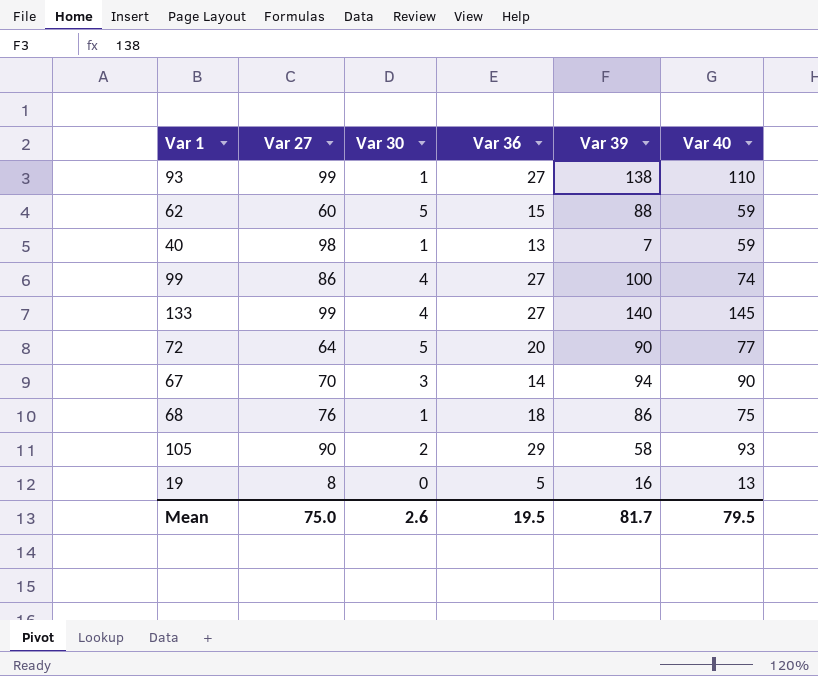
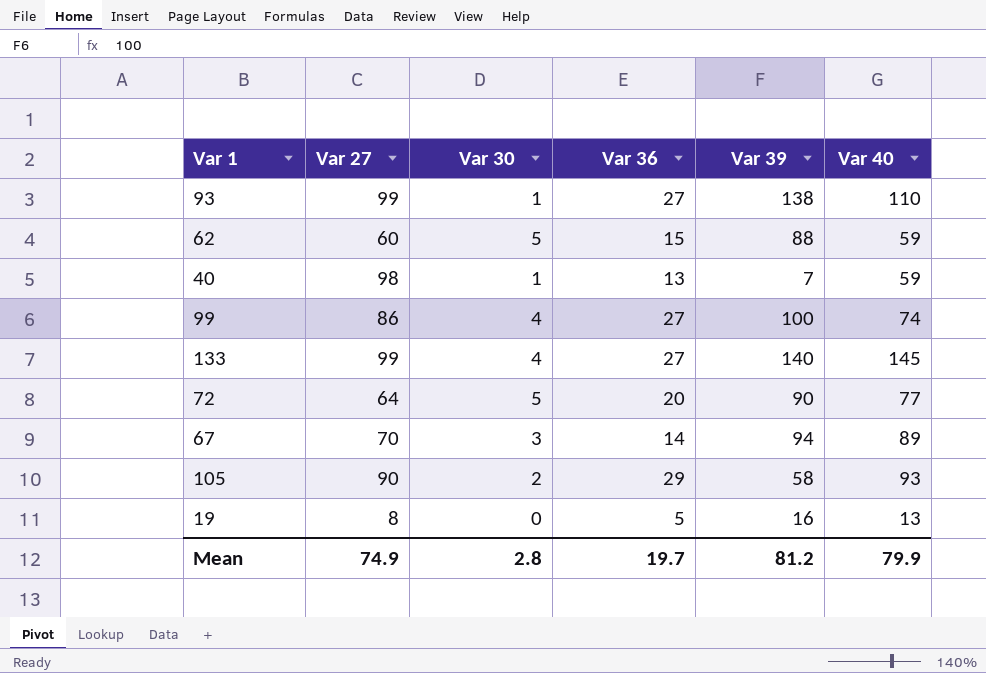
row 68: 76 | 1 | 18 | 86 | 75 -> none
67 | Var 40: 90 -> 89
Mean | Var 27: 75.0 -> 74.9
Mean | Var 30: 2.6 -> 2.8
Mean | Var 36: 19.5 -> 19.7
Mean | Var 39: 81.7 -> 81.2
Mean | Var 40: 79.5 -> 79.9

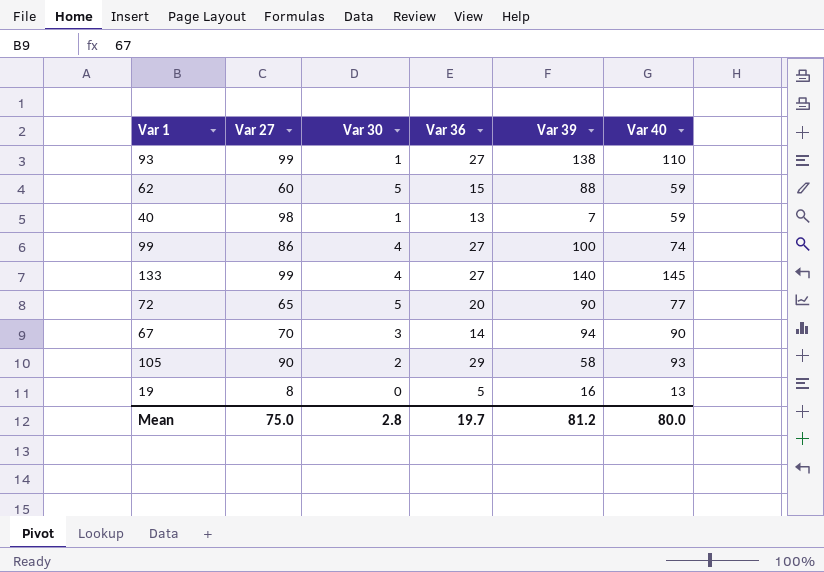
72 | Var 27: 64 -> 65
67 | Var 40: 89 -> 90
Mean | Var 27: 74.9 -> 75.0
Mean | Var 40: 79.9 -> 80.0

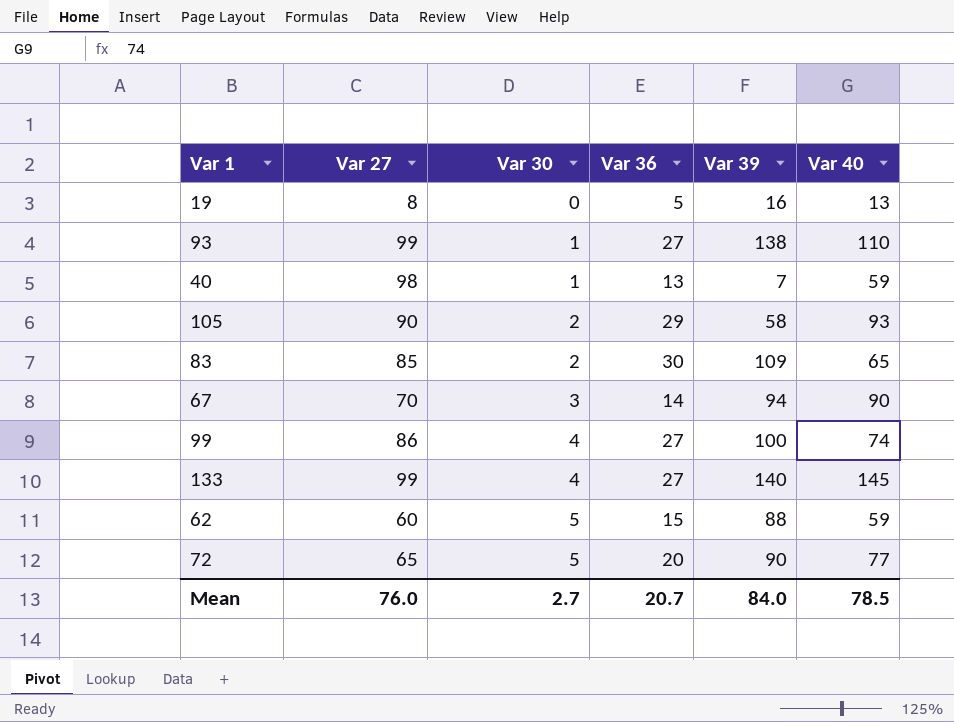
row order: none -> Var 30 ascending
row 83: none -> 85 | 2 | 30 | 109 | 65
Mean | Var 27: 75.0 -> 76.0
Mean | Var 30: 2.8 -> 2.7
Mean | Var 36: 19.7 -> 20.7
Mean | Var 39: 81.2 -> 84.0
Mean | Var 40: 80.0 -> 78.5

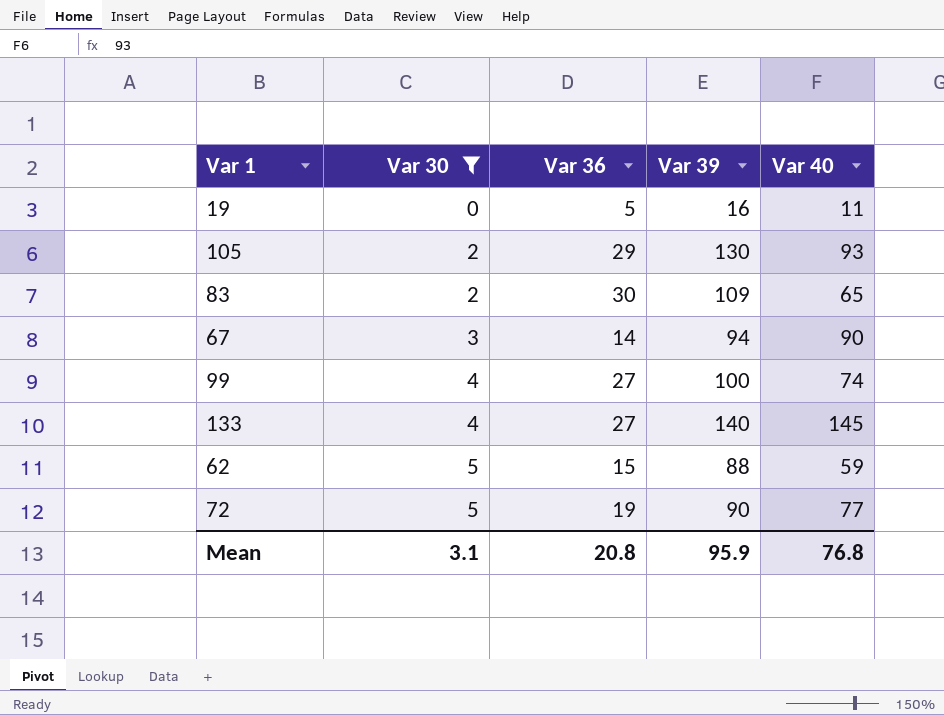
filter: none -> Var 30 != 1
column Var 27 | position: 2 -> none
19 | Var 40: 13 -> 11
105 | Var 39: 58 -> 130
72 | Var 36: 20 -> 19
Mean | Var 30: 2.7 -> 3.1
Mean | Var 36: 20.7 -> 20.8
Mean | Var 39: 84.0 -> 95.9
Mean | Var 40: 78.5 -> 76.8

